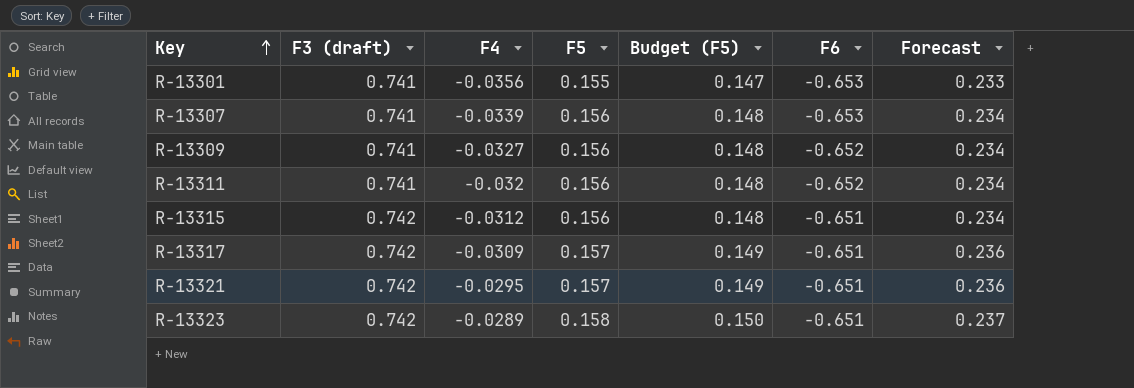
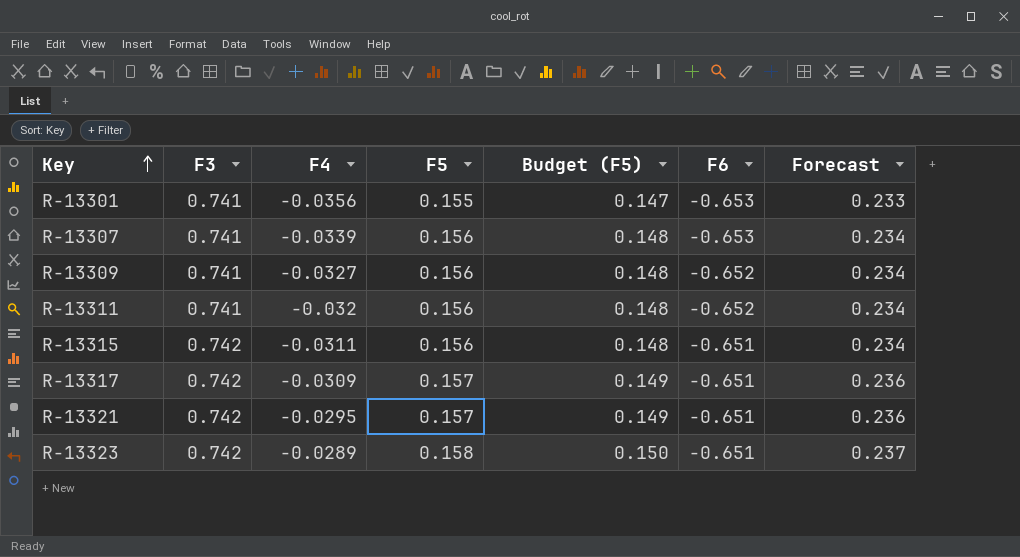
column name: F3 (draft) -> F3
R-13315 | F4: -0.0312 -> -0.0311

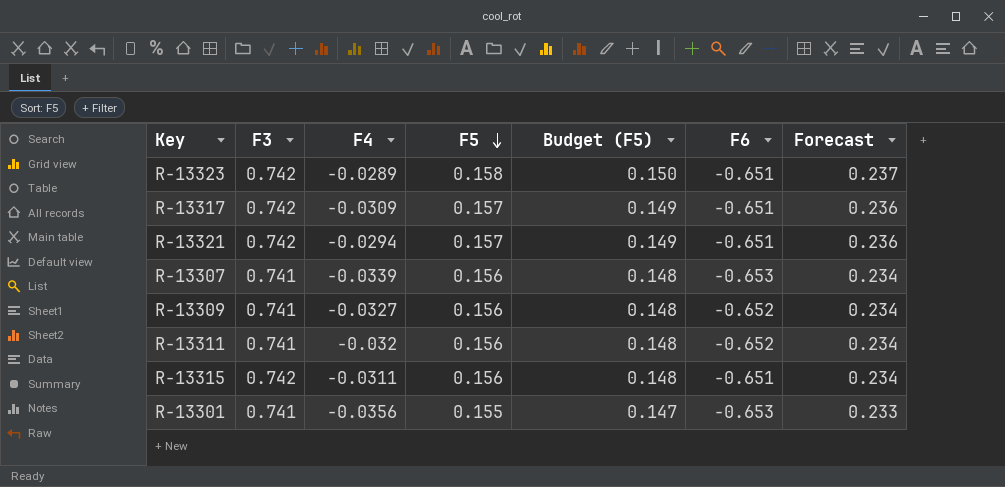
row order: Key ascending -> F5 descending
R-13321 | F4: -0.0295 -> -0.0294

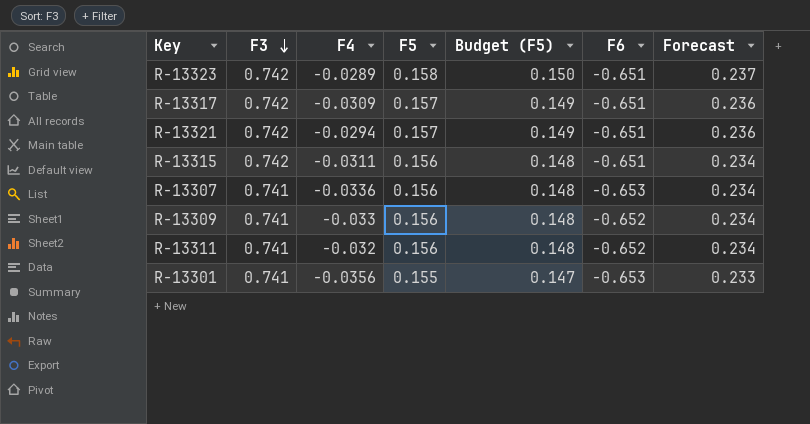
row order: F5 descending -> F3 descending
R-13307 | F4: -0.0339 -> -0.0336
R-13309 | F4: -0.0327 -> -0.033

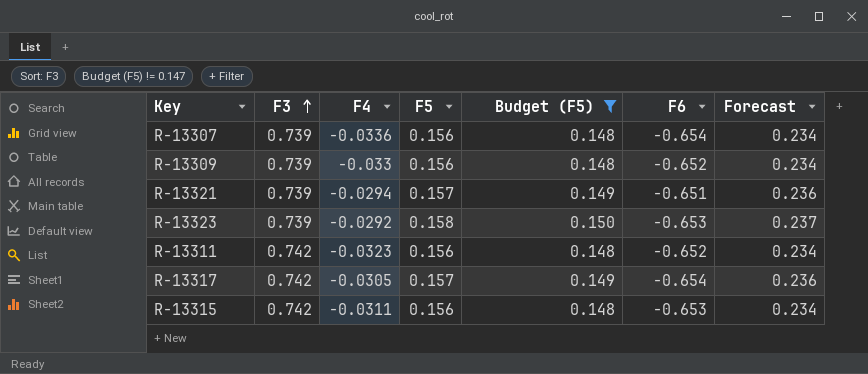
filter: none -> Budget (F5) != 0.147
row order: F3 descending -> F3 ascending
R-13307 | F3: 0.741 -> 0.739
R-13307 | F6: -0.653 -> -0.654
R-13309 | F3: 0.741 -> 0.739
R-13321 | F3: 0.742 -> 0.739
R-13323 | F3: 0.742 -> 0.739
R-13323 | F4: -0.0289 -> -0.0292
R-13323 | F6: -0.651 -> -0.653
R-13311 | F3: 0.741 -> 0.742
R-13311 | F4: -0.032 -> -0.0323
R-13317 | F4: -0.0309 -> -0.0305
R-13317 | F6: -0.651 -> -0.654
R-13315 | F6: -0.651 -> -0.653

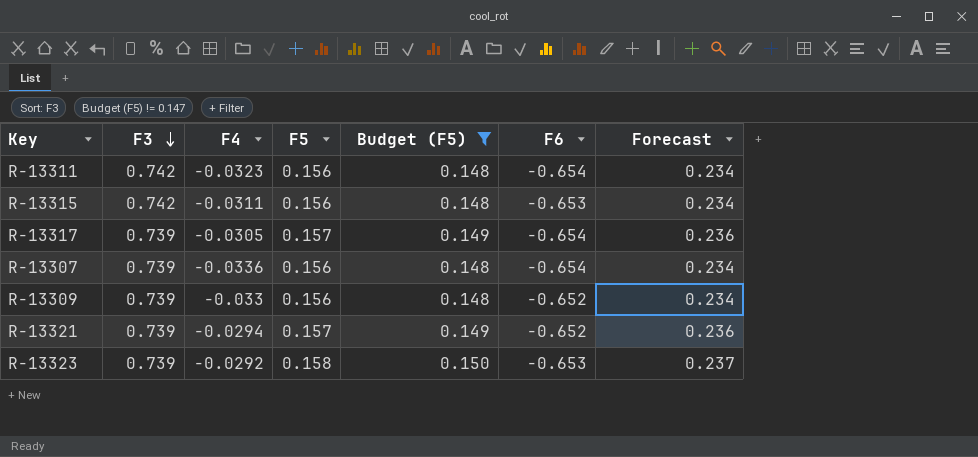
row order: F3 ascending -> F3 descending
R-13311 | F6: -0.652 -> -0.654
R-13317 | F3: 0.742 -> 0.739
R-13321 | F6: -0.651 -> -0.652

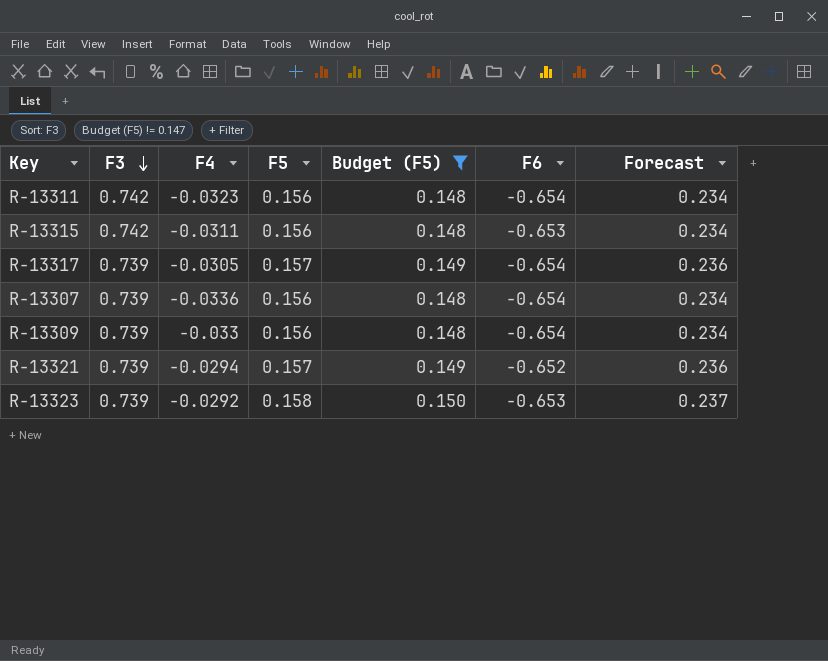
R-13309 | F6: -0.652 -> -0.654

